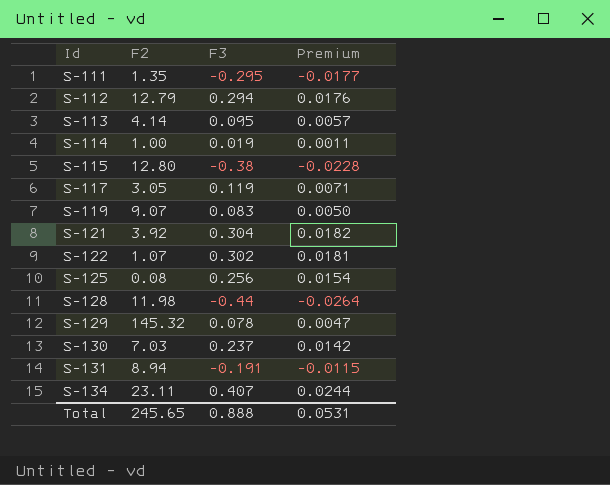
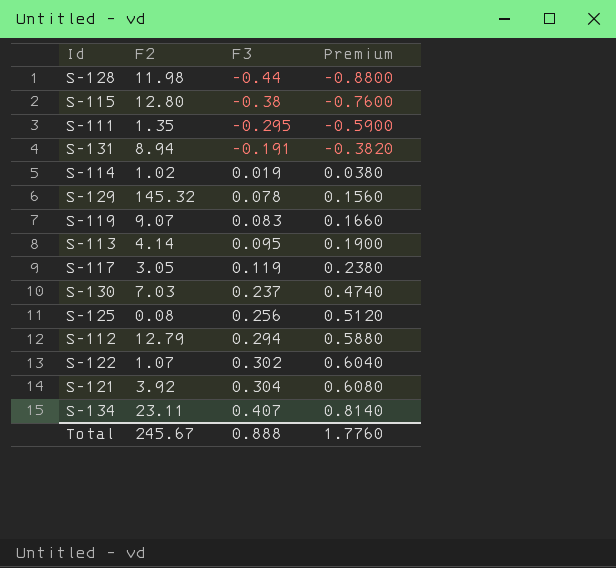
row order: Id ascending -> F3 ascending
column Premium | formula: [F3] * 0.06 -> [F3] * 2
S-114 | F2: 1.00 -> 1.02
Total | F2: 245.65 -> 245.67
Total | Premium: 0.0531 -> 1.7760

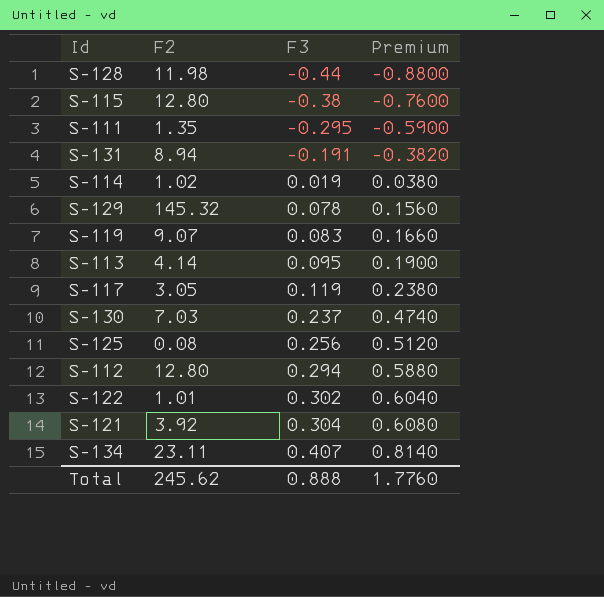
S-112 | F2: 12.79 -> 12.80
S-122 | F2: 1.07 -> 1.01
Total | F2: 245.67 -> 245.62

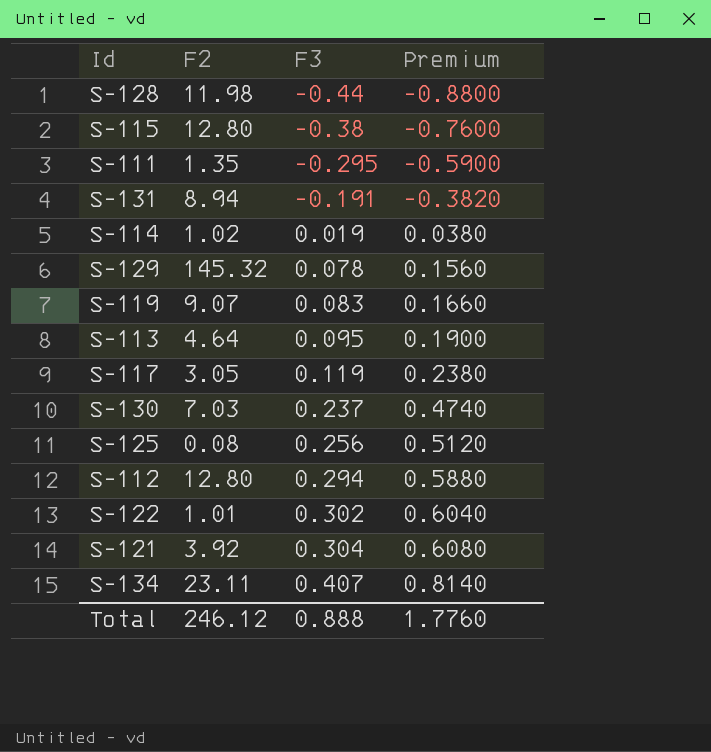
S-113 | F2: 4.14 -> 4.64
Total | F2: 245.62 -> 246.12

